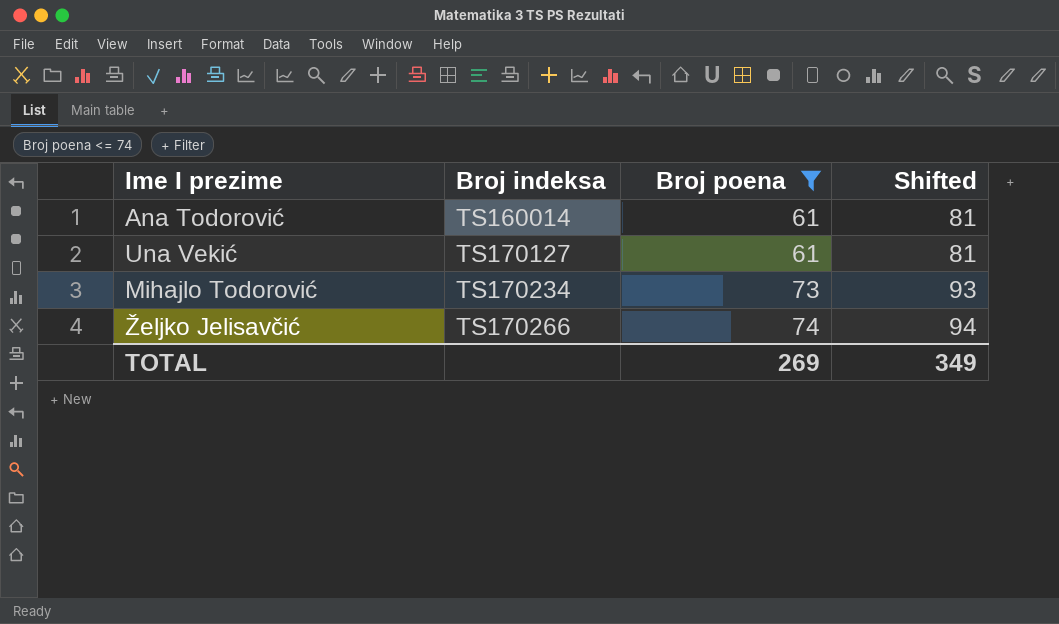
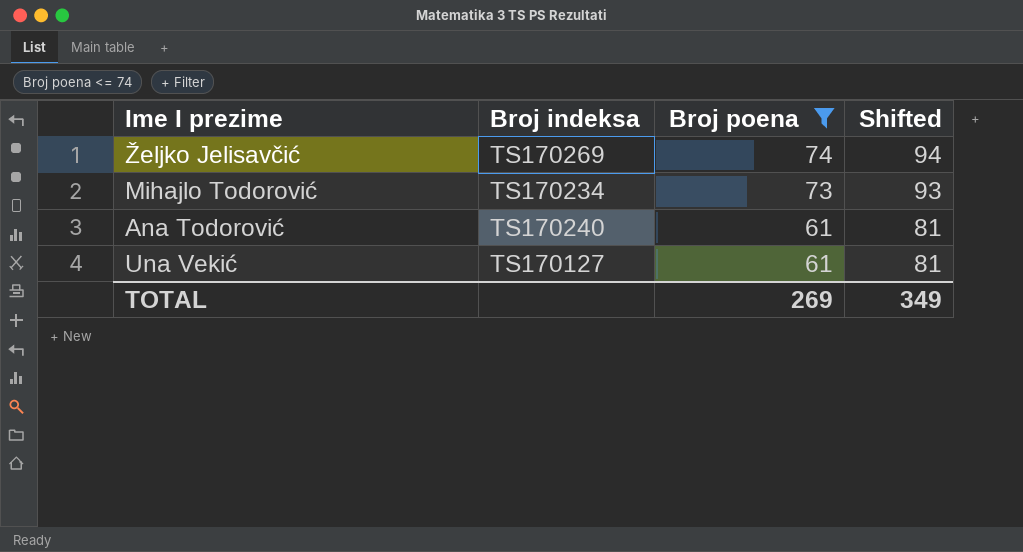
row order: Broj indeksa ascending -> Broj poena descending
Željko Jelisavčić | Broj indeksa: TS170266 -> TS170269
Ana Todorović | Broj indeksa: TS160014 -> TS170240

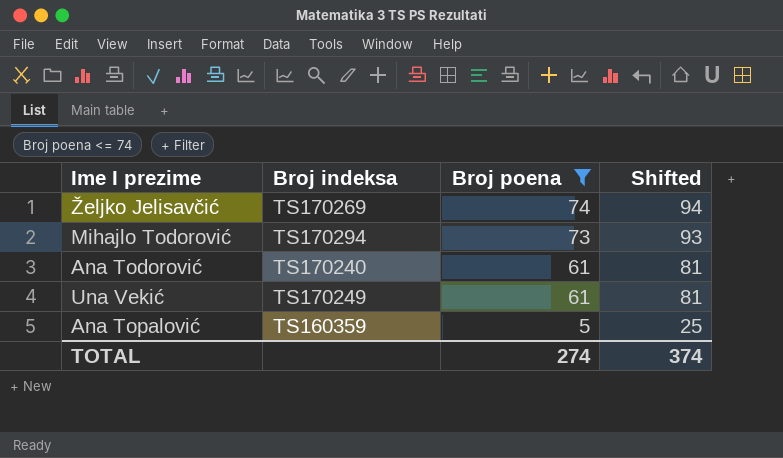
Mihajlo Todorović | Broj indeksa: TS170234 -> TS170294
Una Vekić | Broj indeksa: TS170127 -> TS170249
row Ana Topalović: none -> TS160359 | 5 | 25
TOTAL | Broj poena: 269 -> 274
TOTAL | Shifted: 349 -> 374

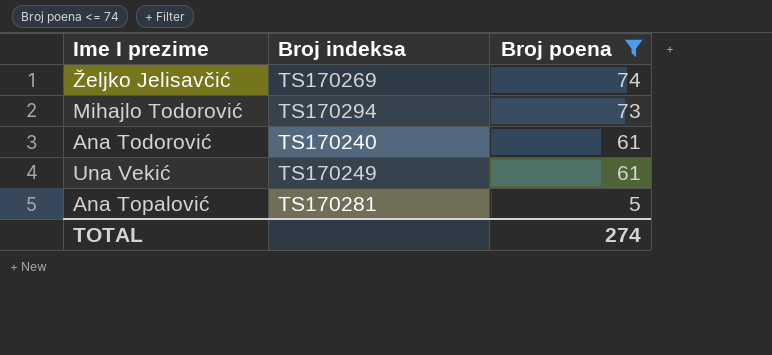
column Shifted | formula: [Broj poena] + 20 -> none
Ana Topalović | Broj indeksa: TS160359 -> TS170281

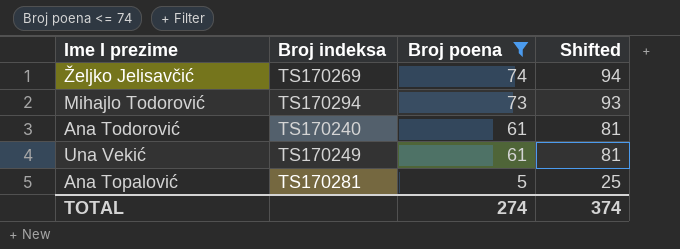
column Shifted | formula: none -> [Broj poena] + 20

